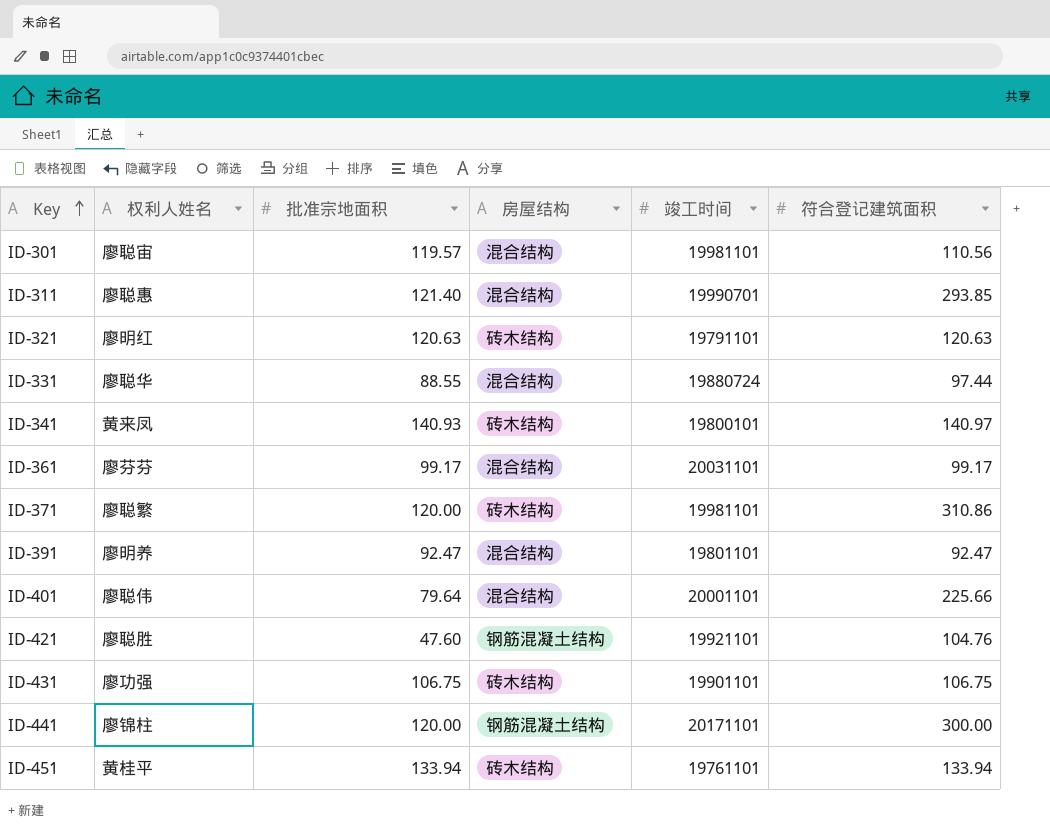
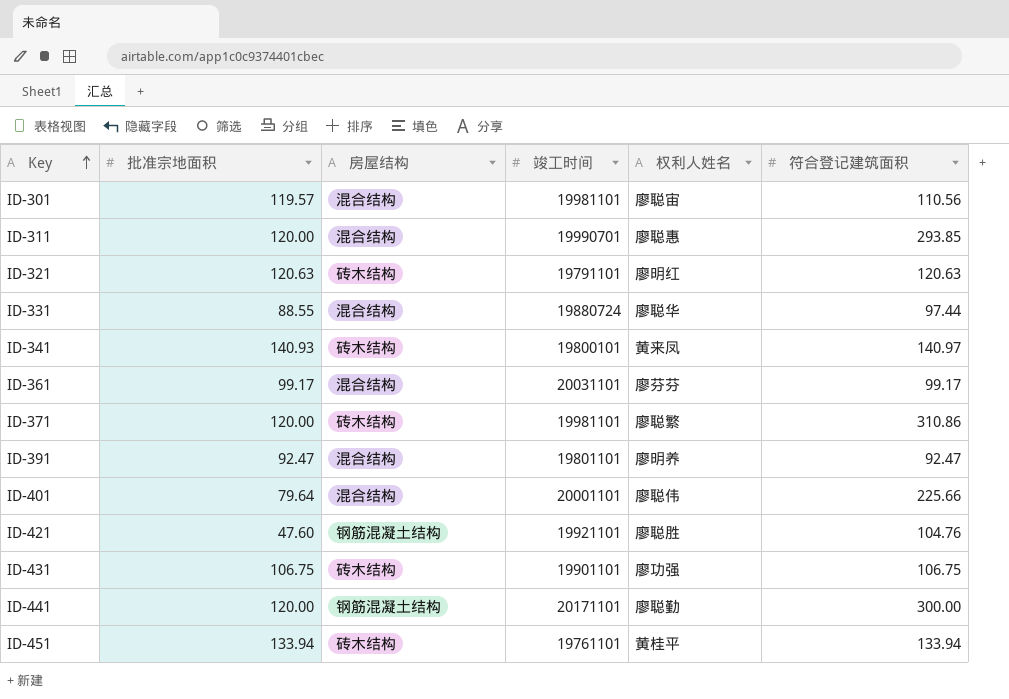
column 权利人姓名 | position: 2 -> 5
ID-311 | 批准宗地面积: 121.40 -> 120.00
ID-441 | 权利人姓名: 廖锦柱 -> 廖聪勤

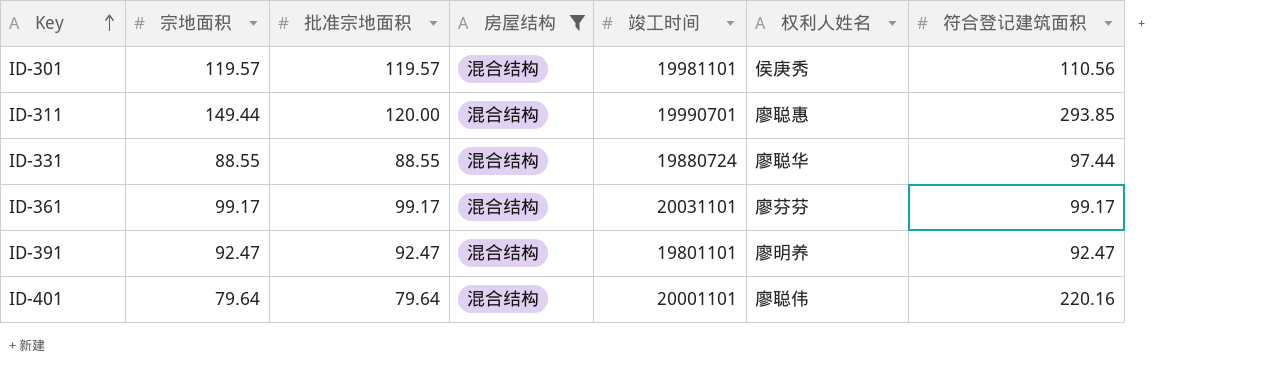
filter: none -> 房屋结构 = 混合结构
column 宗地面积 | position: none -> 2
ID-301 | 权利人姓名: 廖聪宙 -> 侯庚秀
ID-401 | 符合登记建筑面积: 225.66 -> 220.16

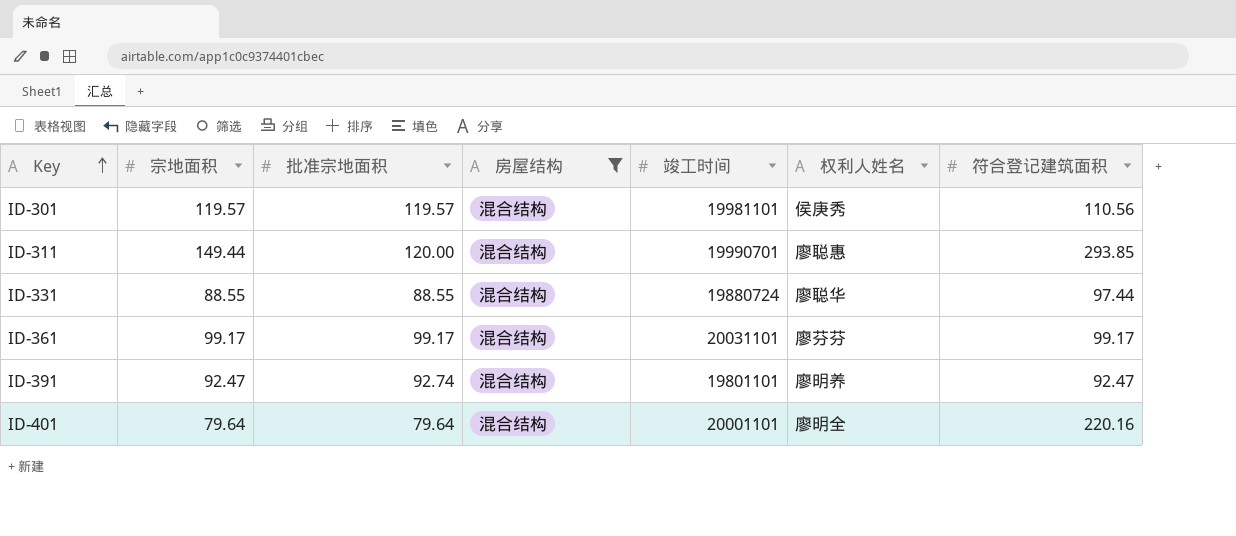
ID-391 | 批准宗地面积: 92.47 -> 92.74
ID-401 | 权利人姓名: 廖聪伟 -> 廖明全

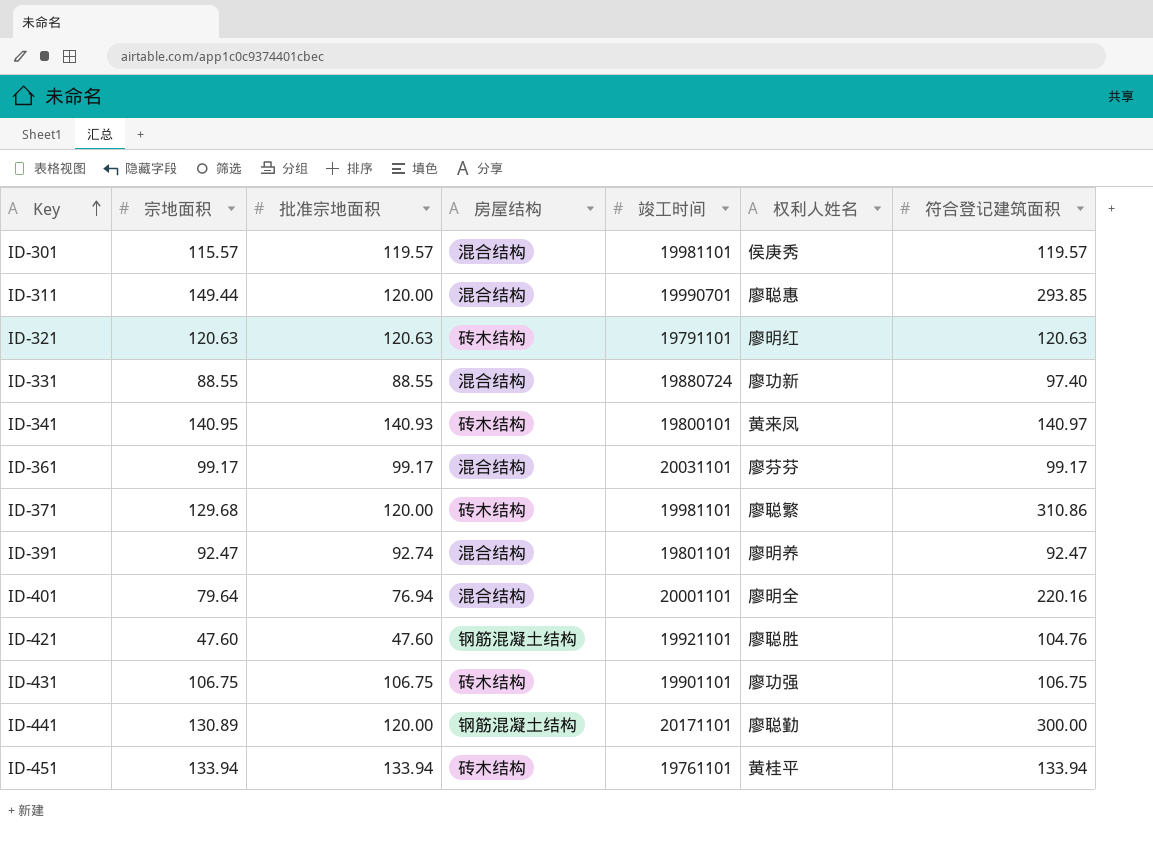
filter: 房屋结构 = 混合结构 -> none
ID-301 | 宗地面积: 119.57 -> 115.57
ID-301 | 符合登记建筑面积: 110.56 -> 119.57
ID-331 | 权利人姓名: 廖聪华 -> 廖功新
ID-331 | 符合登记建筑面积: 97.44 -> 97.40
ID-401 | 批准宗地面积: 79.64 -> 76.94

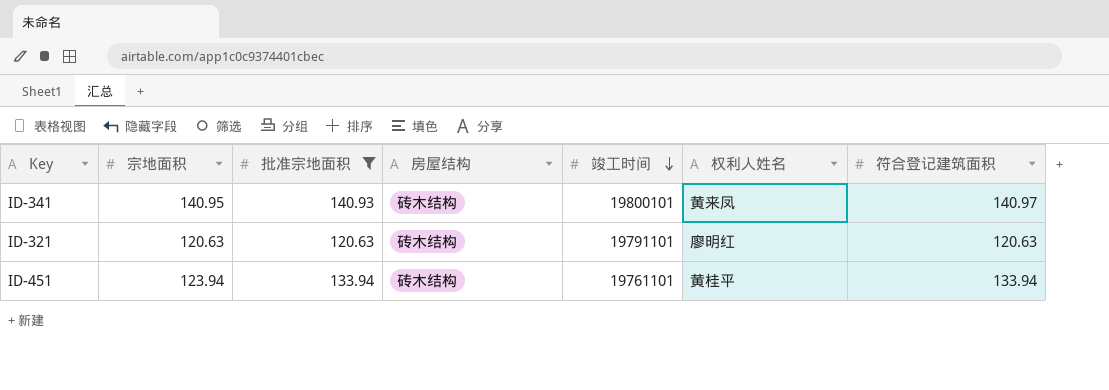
filter: none -> 批准宗地面积 >= 120.63
row order: Key ascending -> 竣工时间 descending
ID-451 | 宗地面积: 133.94 -> 123.94

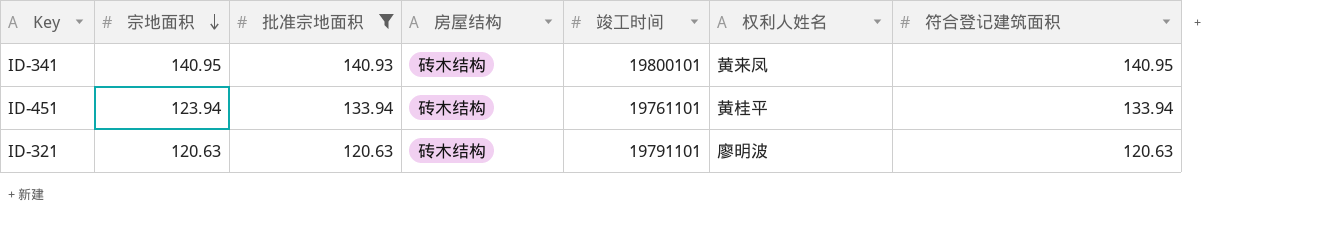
row order: 竣工时间 descending -> 宗地面积 descending
ID-341 | 符合登记建筑面积: 140.97 -> 140.95
ID-321 | 权利人姓名: 廖明红 -> 廖明波

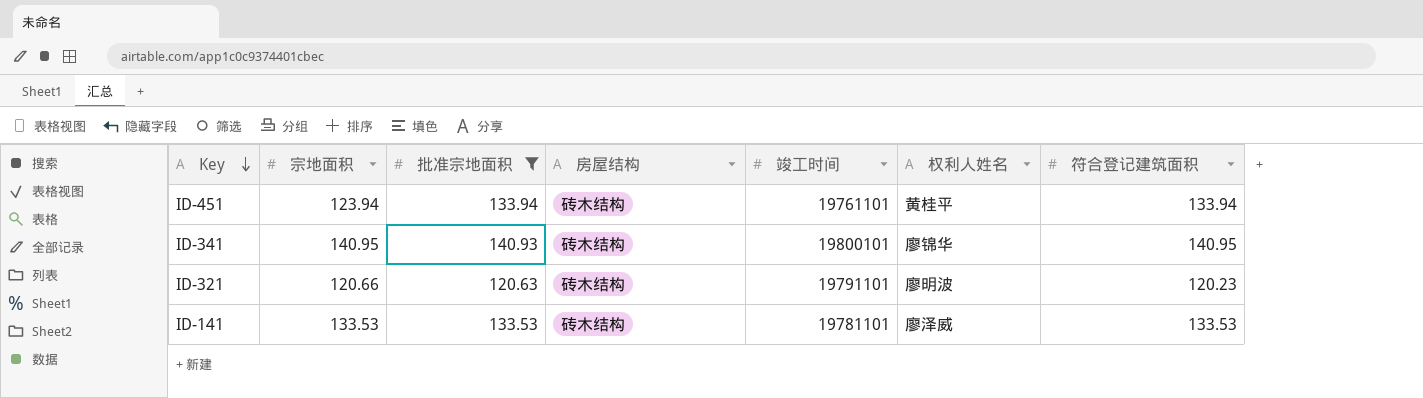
row order: 宗地面积 descending -> Key descending
ID-341 | 权利人姓名: 黄来凤 -> 廖锦华
ID-321 | 宗地面积: 120.63 -> 120.66
ID-321 | 符合登记建筑面积: 120.63 -> 120.23
row ID-141: none -> 133.53 | 133.53 | 砖木结构 | 19781101 | 廖泽威 | 133.53

